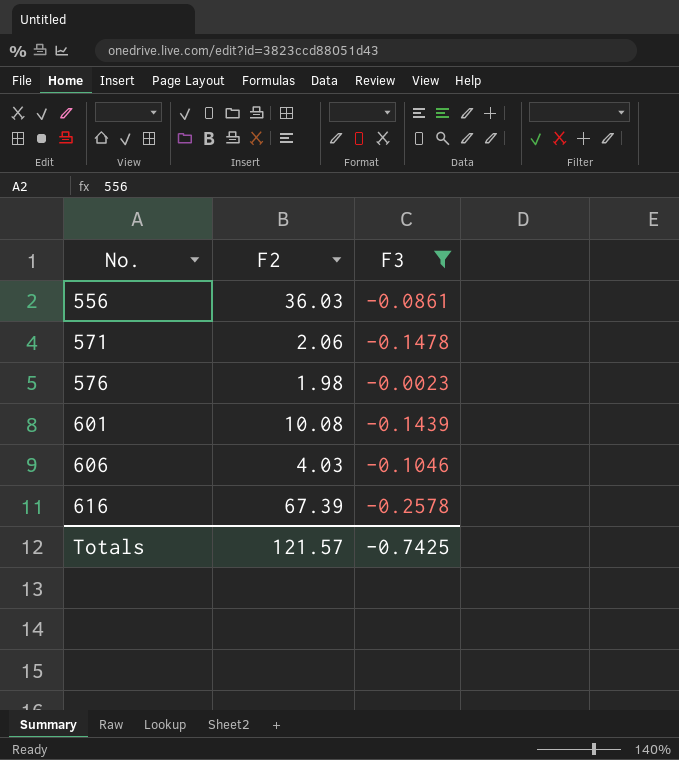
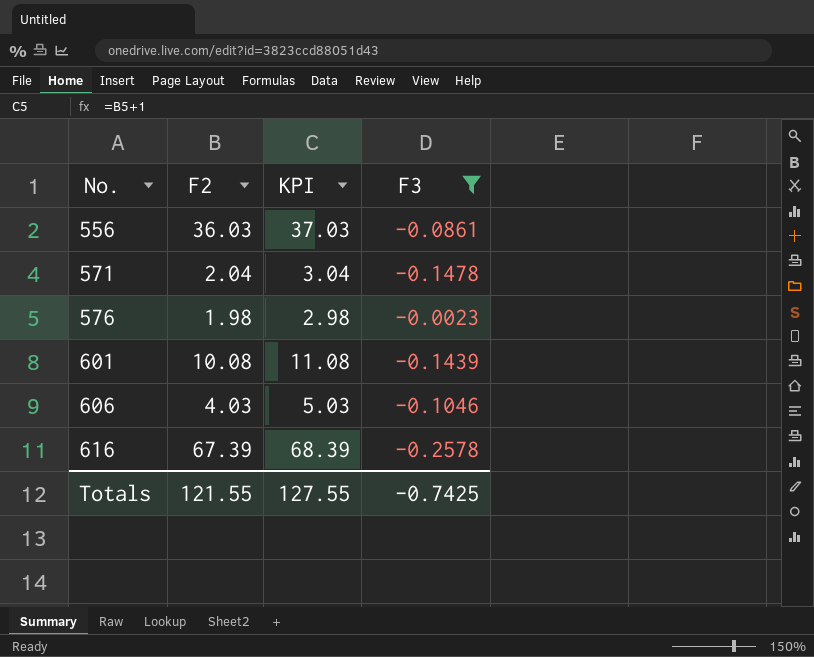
column KPI | formula: none -> [F2] + 1
571 | F2: 2.06 -> 2.04
Totals | F2: 121.57 -> 121.55

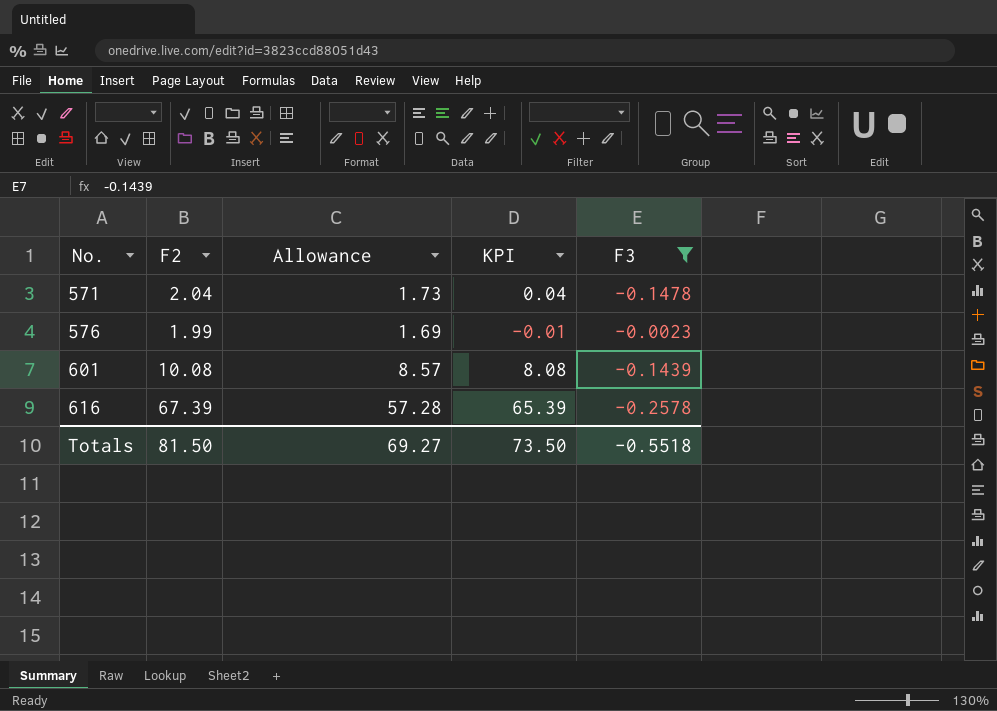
column Allowance | formula: none -> [F2] * 0.85
column KPI | formula: [F2] + 1 -> [F2] - 2
row 556: 36.03 | 37.03 | -0.0861 -> none
row 606: 4.03 | 5.03 | -0.1046 -> none
576 | F2: 1.98 -> 1.99
Totals | F2: 121.55 -> 81.50
Totals | KPI: 127.55 -> 73.50
Totals | F3: -0.7425 -> -0.5518

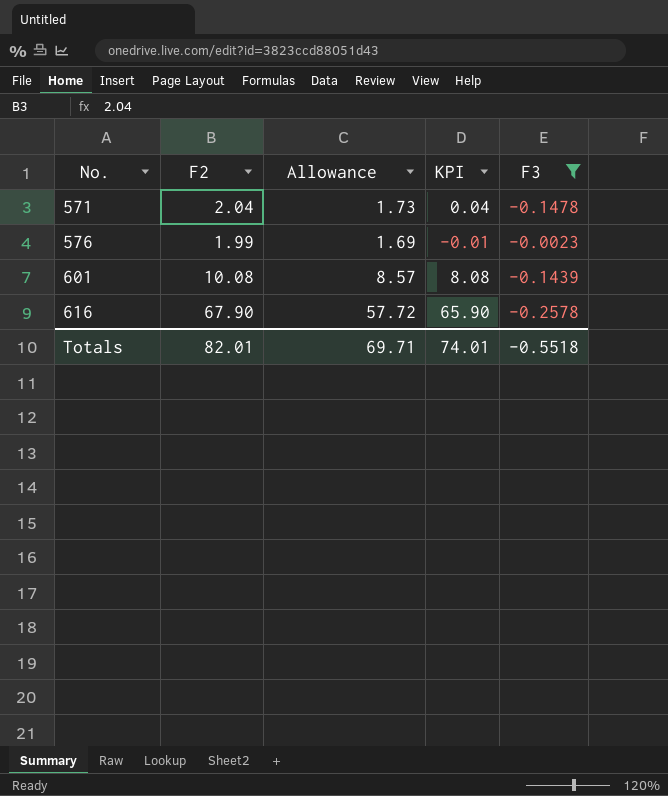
616 | F2: 67.39 -> 67.90
616 | Allowance: 57.28 -> 57.72
616 | KPI: 65.39 -> 65.90
Totals | F2: 81.50 -> 82.01
Totals | Allowance: 69.27 -> 69.71
Totals | KPI: 73.50 -> 74.01

